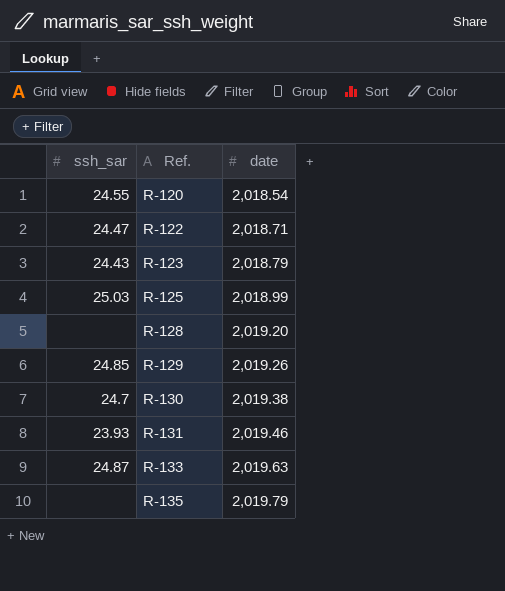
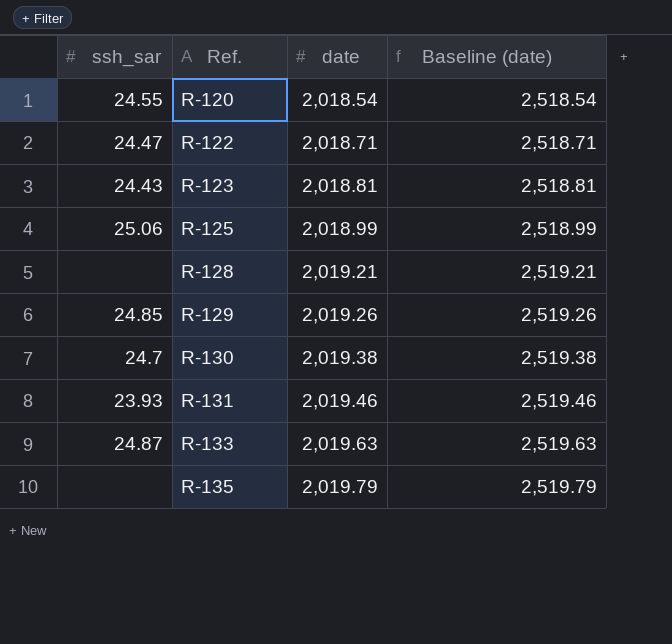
column Baseline (date) | formula: none -> [date] + 500
R-123 | date: 2,018.79 -> 2,018.81
R-125 | ssh_sar: 25.03 -> 25.06
R-128 | date: 2,019.20 -> 2,019.21

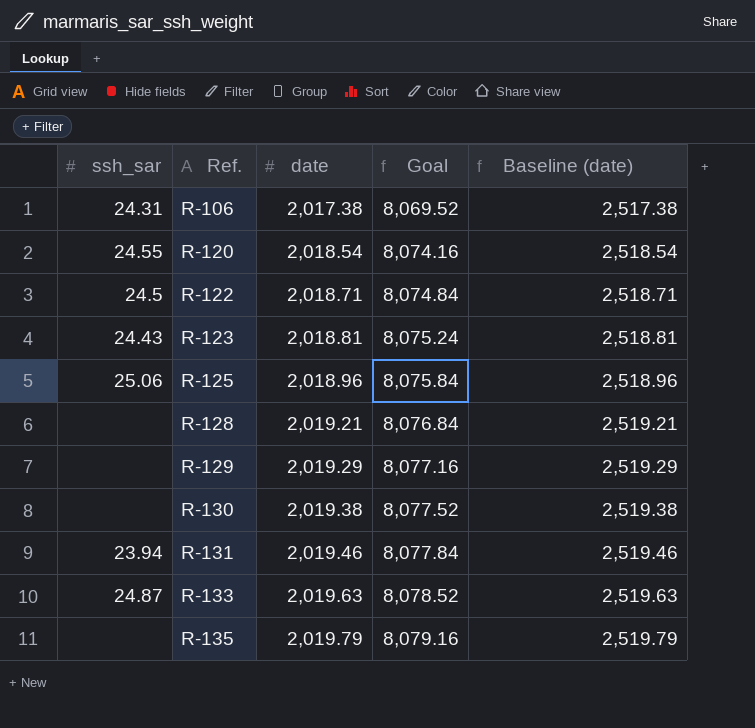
column Goal | formula: none -> [date] * 4
row R-106: none -> 24.31 | 2,017.38 | 8,069.52 | 2,517.38
R-122 | ssh_sar: 24.47 -> 24.5
R-125 | date: 2,018.99 -> 2,018.96
R-125 | Baseline (date): 2,518.99 -> 2,518.96
R-129 | ssh_sar: 24.85 -> none
R-129 | date: 2,019.26 -> 2,019.29
R-129 | Baseline (date): 2,519.26 -> 2,519.29
R-130 | ssh_sar: 24.7 -> none
R-131 | ssh_sar: 23.93 -> 23.94

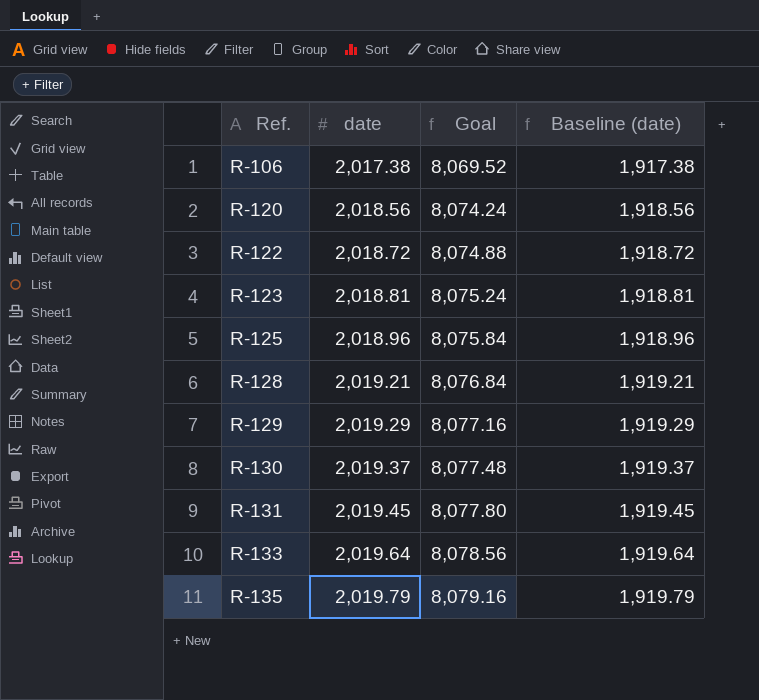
column ssh_sar | position: 1 -> none
column Baseline (date) | formula: [date] + 500 -> [date] - 100
R-120 | date: 2,018.54 -> 2,018.56
R-120 | Goal: 8,074.16 -> 8,074.24
R-122 | date: 2,018.71 -> 2,018.72
R-122 | Goal: 8,074.84 -> 8,074.88
R-130 | date: 2,019.38 -> 2,019.37
R-130 | Goal: 8,077.52 -> 8,077.48
R-131 | date: 2,019.46 -> 2,019.45
R-131 | Goal: 8,077.84 -> 8,077.80
R-133 | date: 2,019.63 -> 2,019.64
R-133 | Goal: 8,078.52 -> 8,078.56

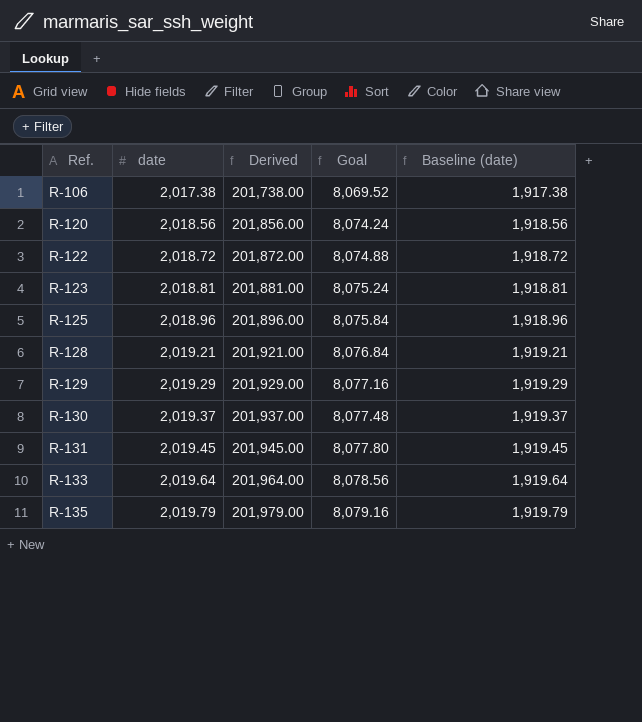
column Derived | formula: none -> [date] * 100

